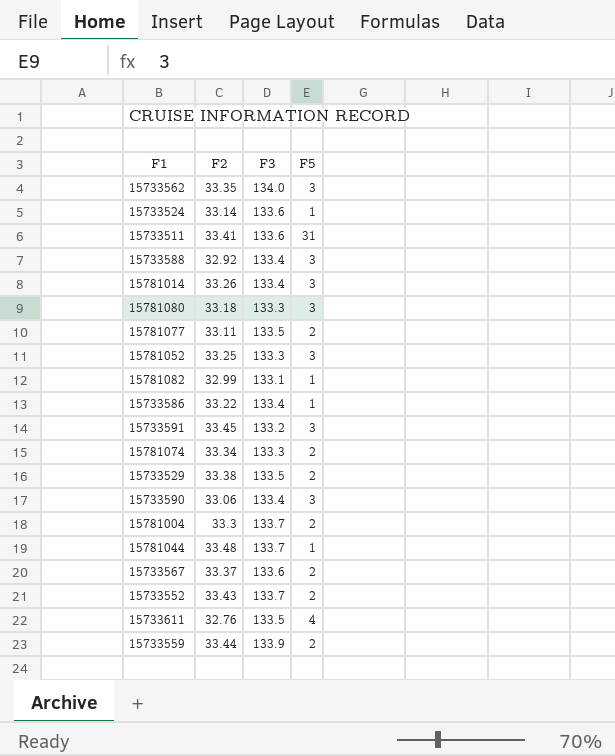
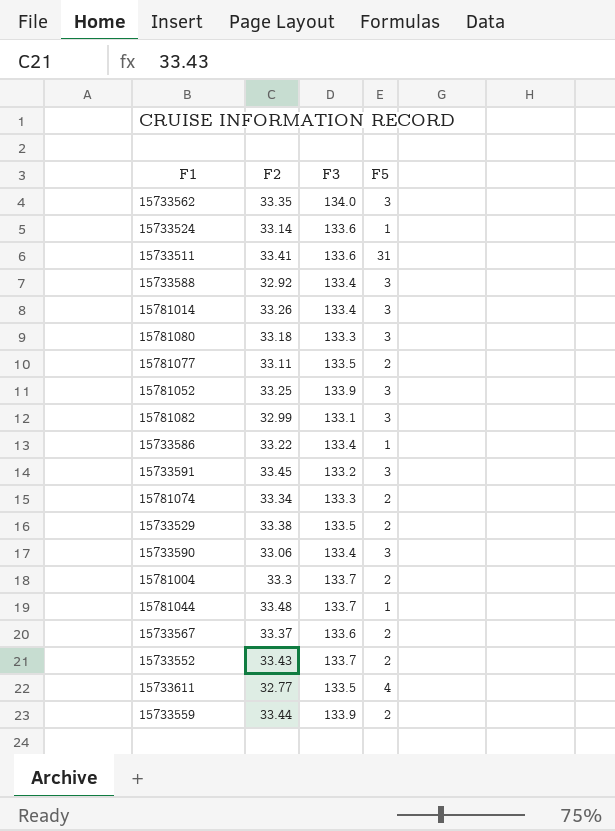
15781052 | F3: 133.3 -> 133.9
15781082 | F5: 1 -> 3
15733611 | F2: 32.76 -> 32.77

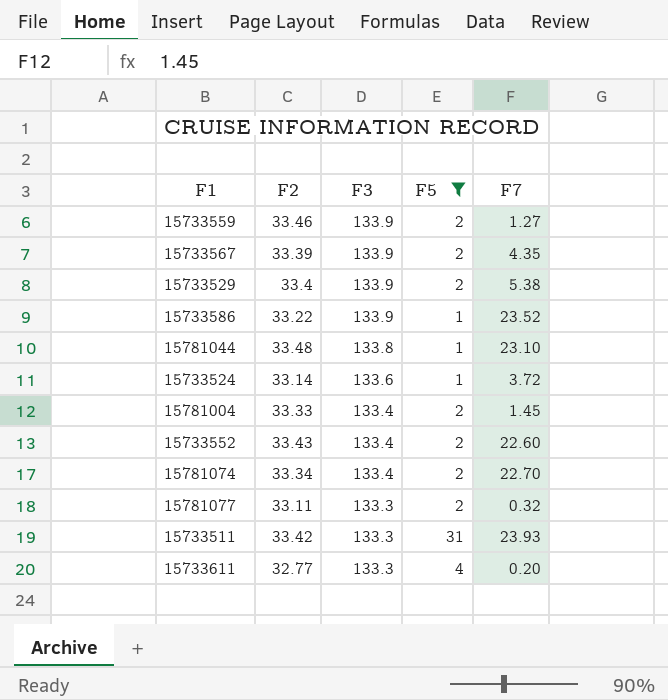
filter: none -> F5 != 3
row order: none -> F3 descending
column F7 | position: none -> 5
15733559 | F2: 33.44 -> 33.46
15733567 | F2: 33.37 -> 33.39
15733567 | F3: 133.6 -> 133.9
15733529 | F2: 33.38 -> 33.4
15733529 | F3: 133.5 -> 133.9
15733586 | F3: 133.4 -> 133.9
15781044 | F3: 133.7 -> 133.8
15781004 | F2: 33.3 -> 33.33
15781004 | F3: 133.7 -> 133.4
15733552 | F3: 133.7 -> 133.4
15781074 | F3: 133.3 -> 133.4
15781077 | F3: 133.5 -> 133.3
15733511 | F2: 33.41 -> 33.42
15733511 | F3: 133.6 -> 133.3
15733611 | F3: 133.5 -> 133.3

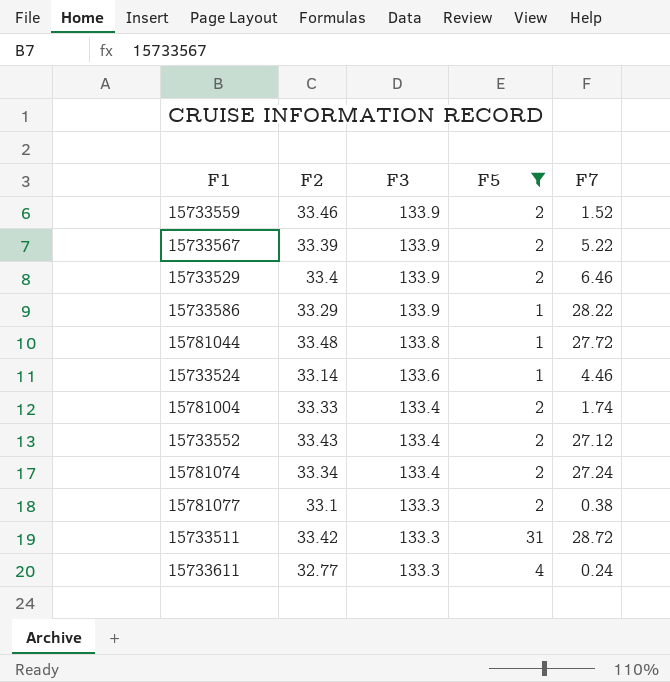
15733559 | F7: 1.27 -> 1.52
15733567 | F7: 4.35 -> 5.22
15733529 | F7: 5.38 -> 6.46
15733586 | F2: 33.22 -> 33.29
15733586 | F7: 23.52 -> 28.22
15781044 | F7: 23.10 -> 27.72
15733524 | F7: 3.72 -> 4.46
15781004 | F7: 1.45 -> 1.74
15733552 | F7: 22.60 -> 27.12
15781074 | F7: 22.70 -> 27.24
15781077 | F2: 33.11 -> 33.1
15781077 | F7: 0.32 -> 0.38
15733511 | F7: 23.93 -> 28.72
15733611 | F7: 0.20 -> 0.24

